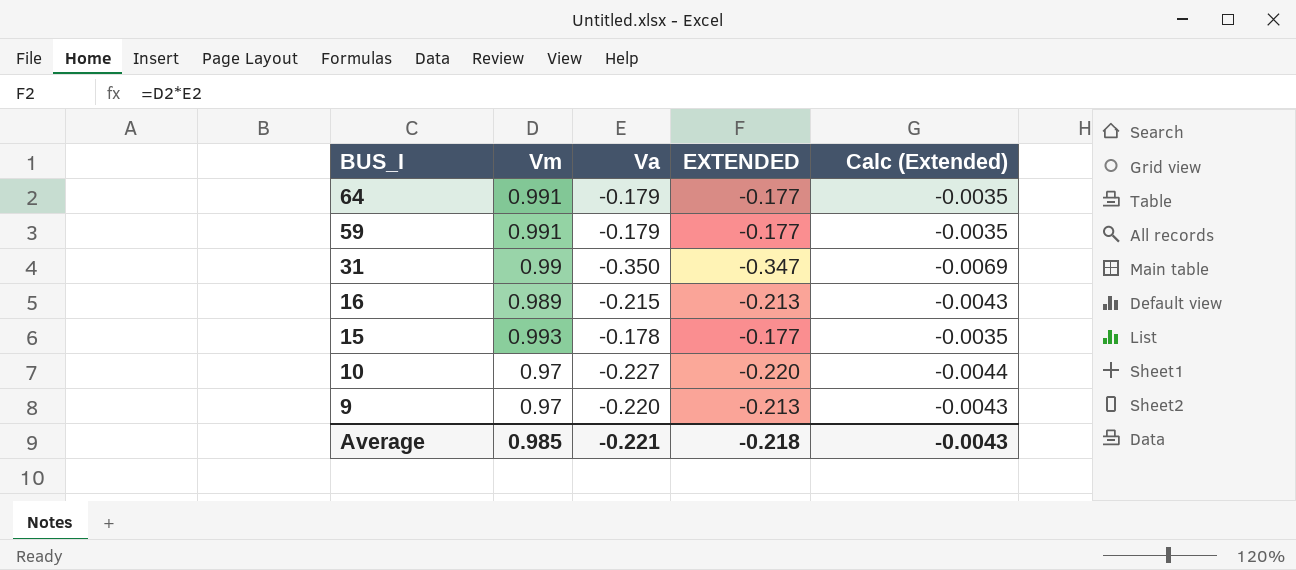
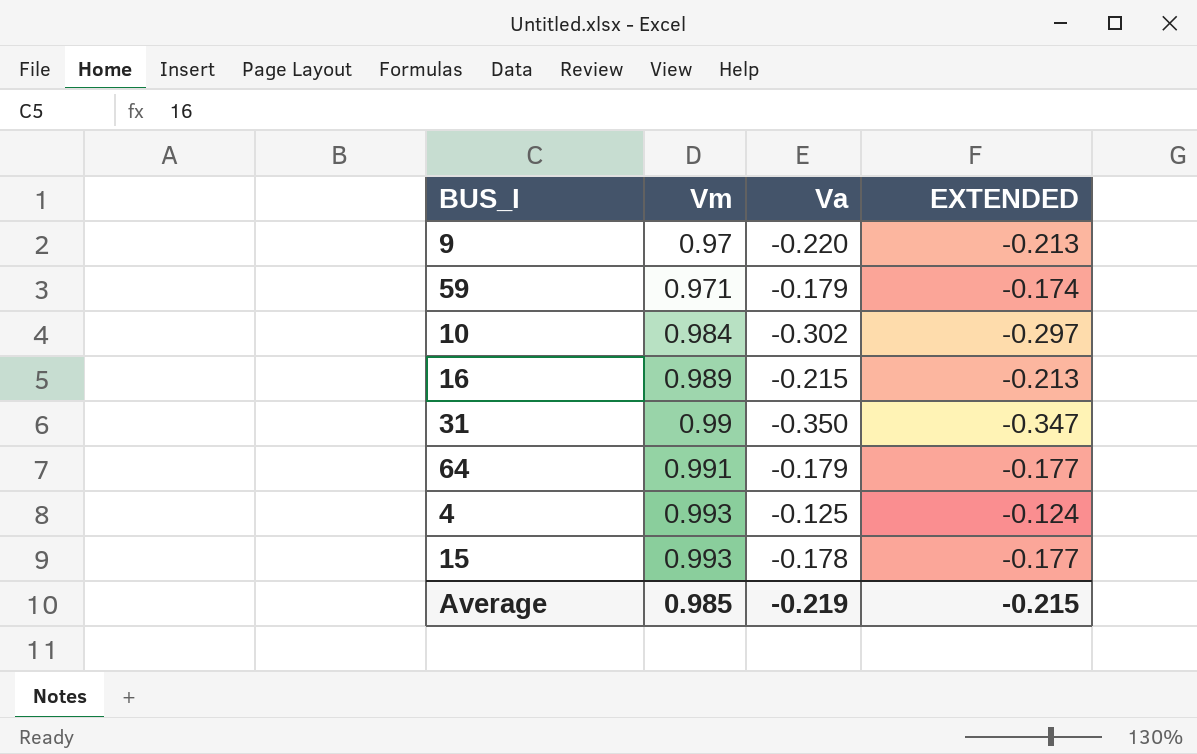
row order: BUS_I descending -> Vm ascending
column Calc (Extended) | formula: [EXTENDED] * 0.02 -> none
59 | Vm: 0.991 -> 0.971
59 | EXTENDED: -0.177 -> -0.174
10 | Vm: 0.97 -> 0.984
10 | Va: -0.227 -> -0.302
10 | EXTENDED: -0.220 -> -0.297
row 4: none -> 0.993 | -0.125 | -0.124
Average | Va: -0.221 -> -0.219
Average | EXTENDED: -0.218 -> -0.215

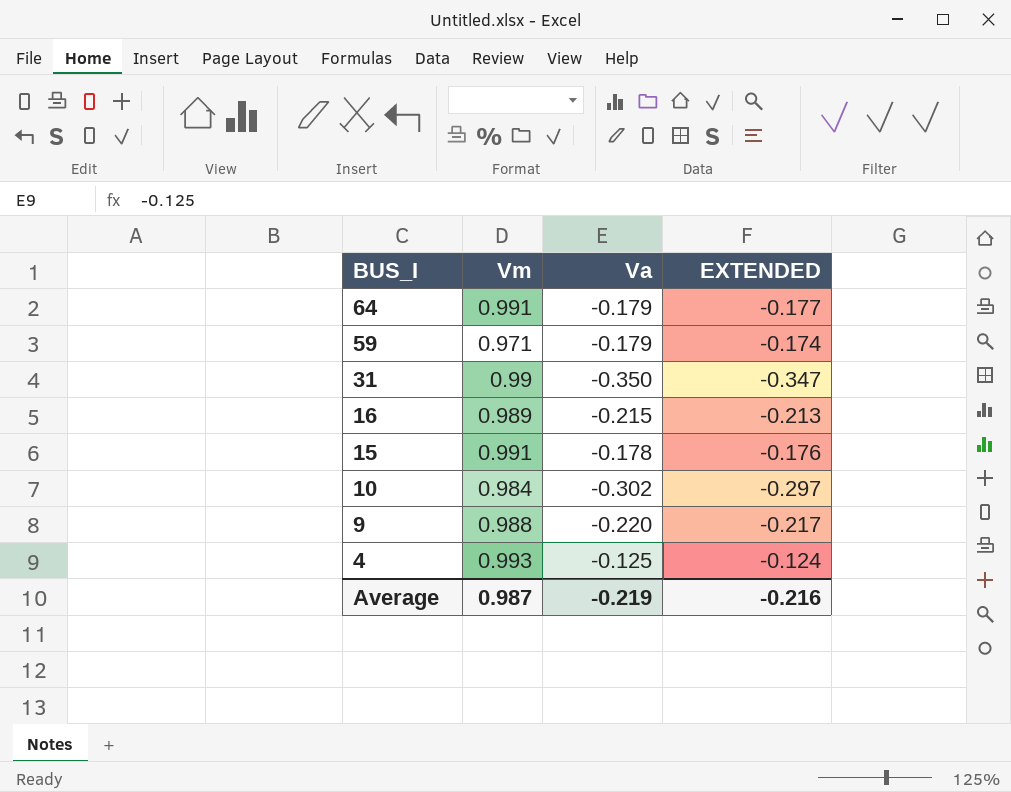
row order: Vm ascending -> BUS_I descending
15 | Vm: 0.993 -> 0.991
15 | EXTENDED: -0.177 -> -0.176
9 | Vm: 0.97 -> 0.988
9 | EXTENDED: -0.213 -> -0.217
Average | Vm: 0.985 -> 0.987
Average | EXTENDED: -0.215 -> -0.216

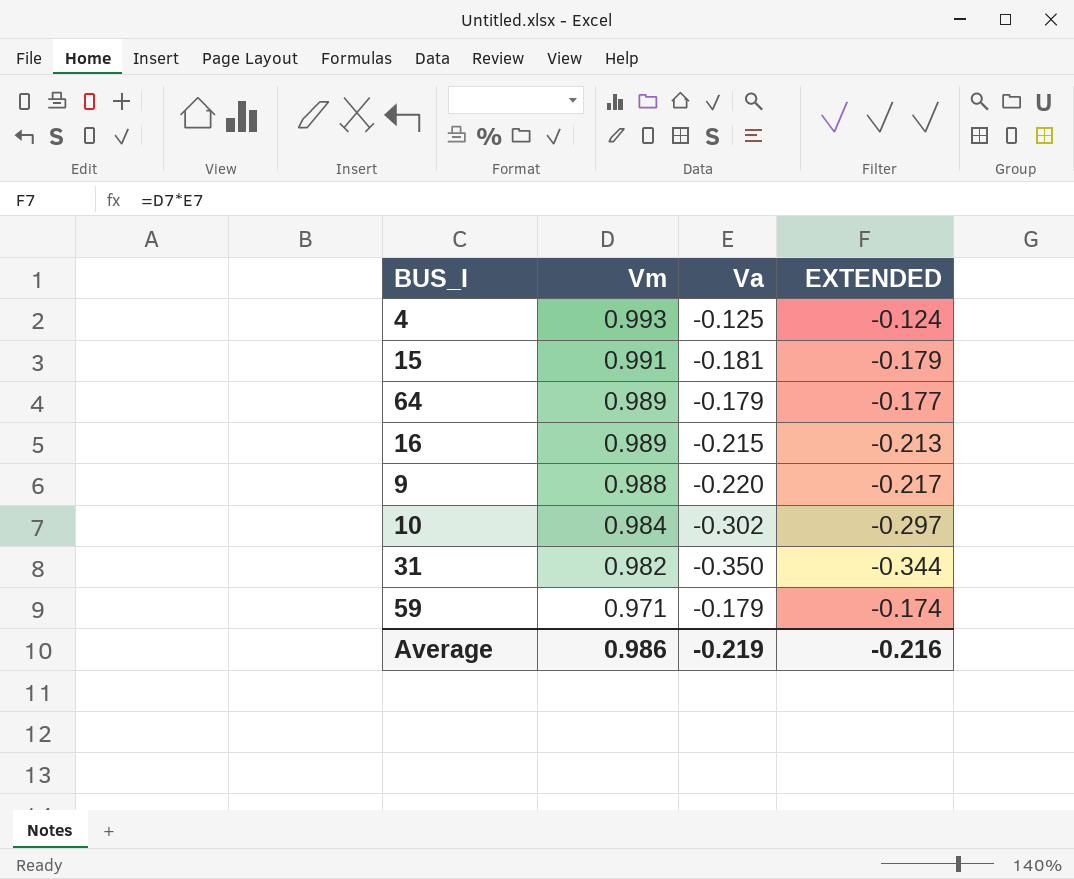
row order: BUS_I descending -> Vm descending
15 | Va: -0.178 -> -0.181
15 | EXTENDED: -0.176 -> -0.179
64 | Vm: 0.991 -> 0.989
31 | Vm: 0.99 -> 0.982
31 | EXTENDED: -0.347 -> -0.344
Average | Vm: 0.987 -> 0.986

